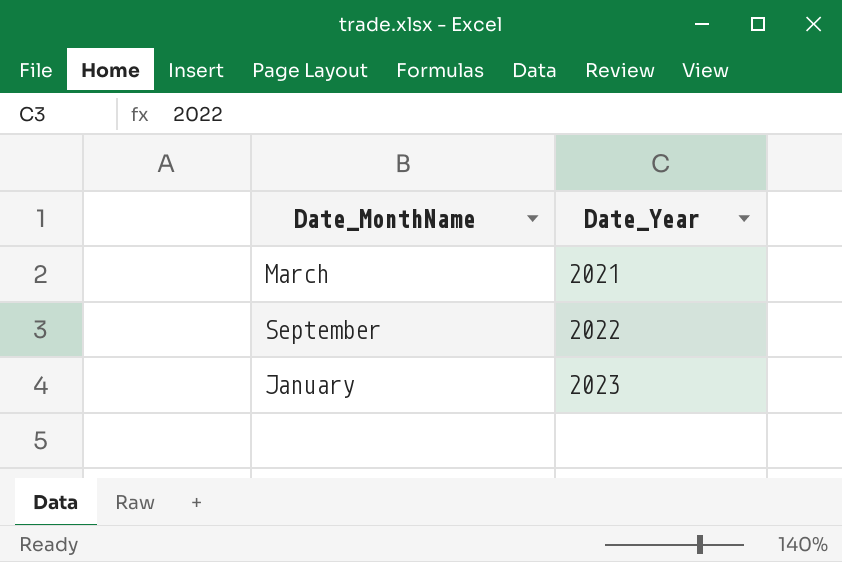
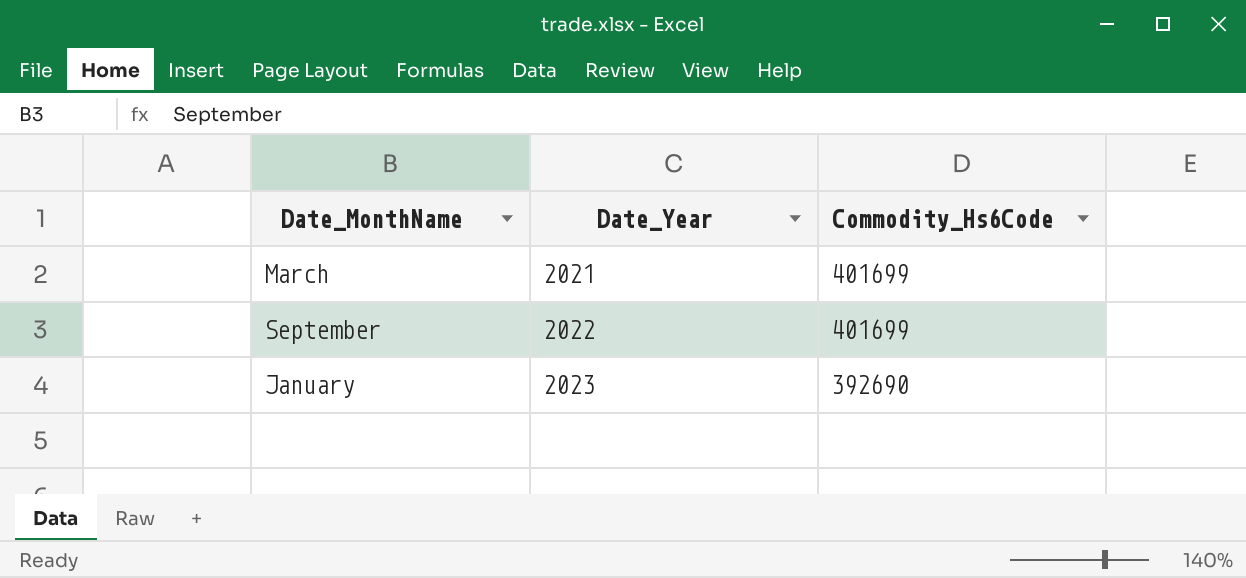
column Commodity_Hs6Code | position: none -> 3

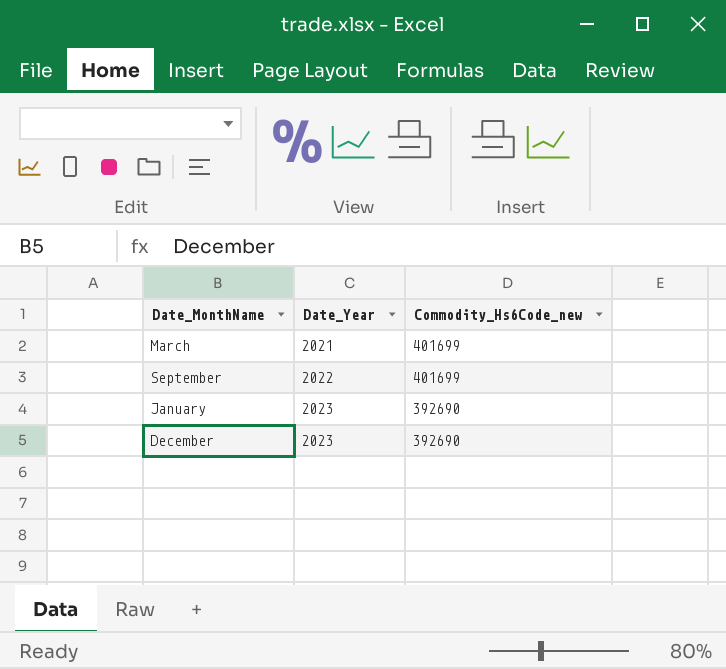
column name: Commodity_Hs6Code -> Commodity_Hs6Code_new
row December: none -> 2023 | 392690

